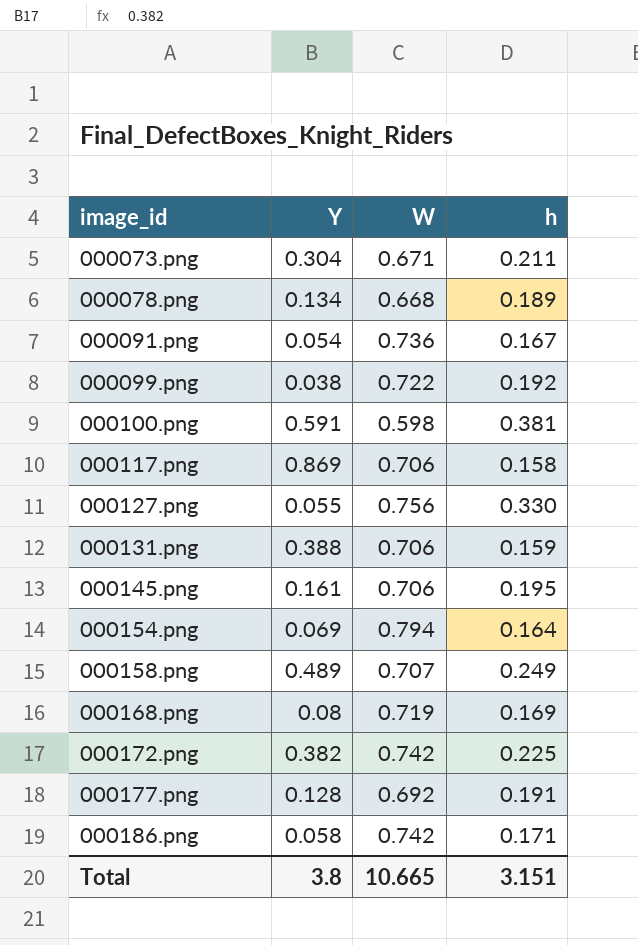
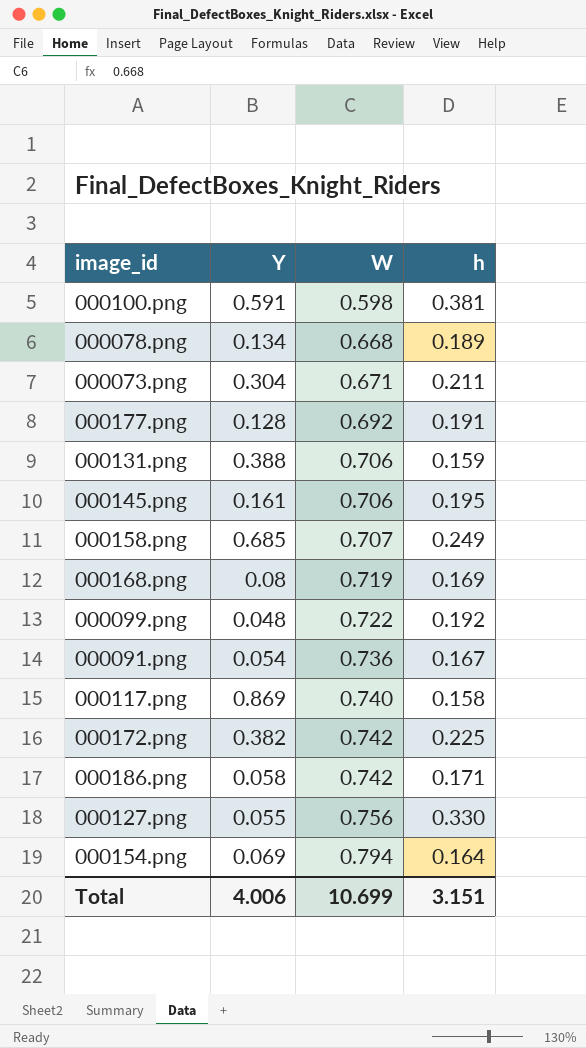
row order: image_id ascending -> W ascending
000158.png | Y: 0.489 -> 0.685
000099.png | Y: 0.038 -> 0.048
000117.png | W: 0.706 -> 0.740
Total | Y: 3.8 -> 4.006
Total | W: 10.665 -> 10.699

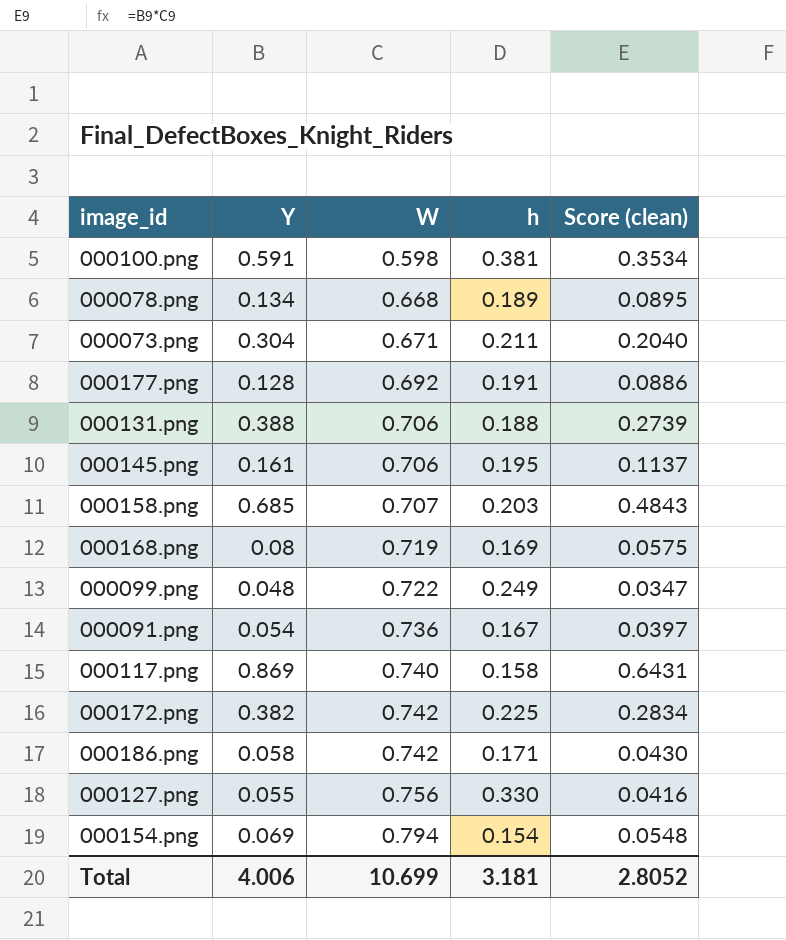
column Score (clean) | formula: none -> [Y] * [W]
000131.png | h: 0.159 -> 0.188
000158.png | h: 0.249 -> 0.203
000099.png | h: 0.192 -> 0.249
000154.png | h: 0.164 -> 0.154
Total | h: 3.151 -> 3.181

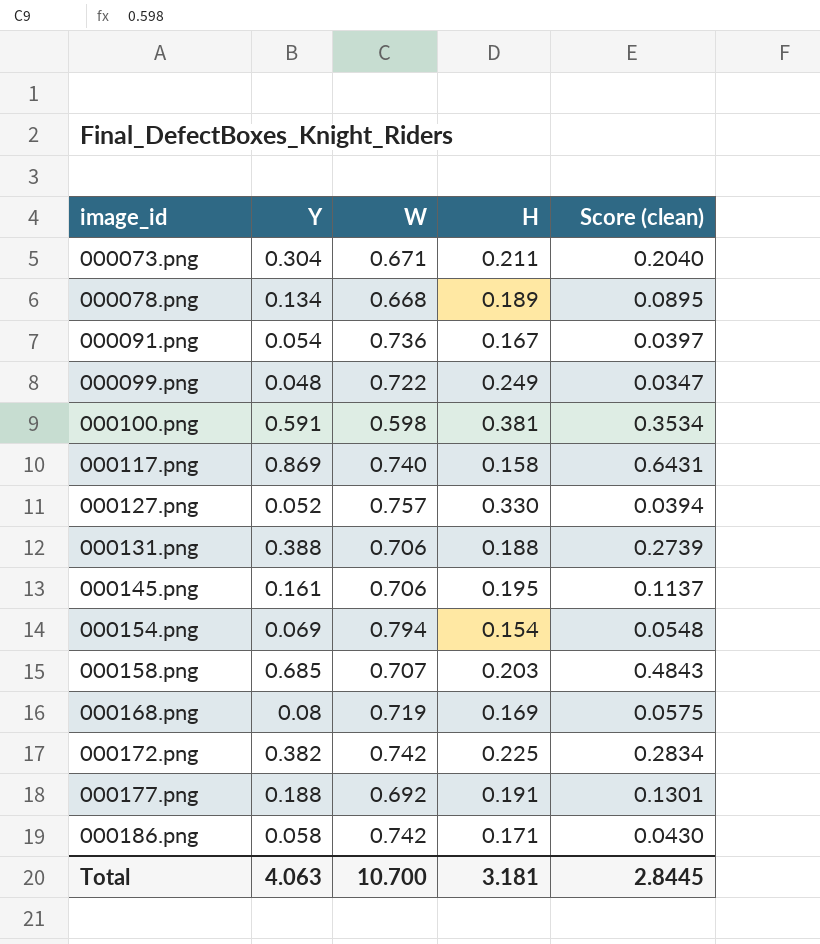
row order: W ascending -> image_id ascending
column name: h -> H
000127.png | Y: 0.055 -> 0.052
000127.png | W: 0.756 -> 0.757
000127.png | Score (clean): 0.0416 -> 0.0394
000177.png | Y: 0.128 -> 0.188
000177.png | Score (clean): 0.0886 -> 0.1301
Total | Y: 4.006 -> 4.063
Total | W: 10.699 -> 10.700
Total | Score (clean): 2.8052 -> 2.8445

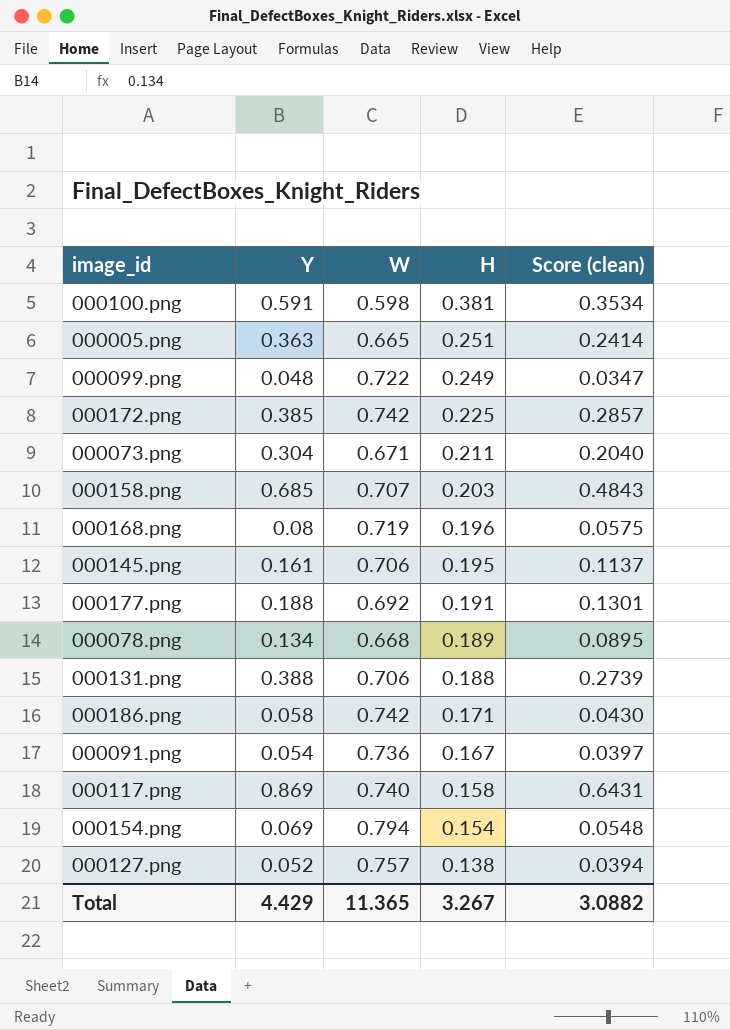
row order: image_id ascending -> H descending
row 000005.png: none -> 0.363 | 0.665 | 0.251 | 0.2414
000172.png | Y: 0.382 -> 0.385
000172.png | Score (clean): 0.2834 -> 0.2857
000168.png | H: 0.169 -> 0.196
000127.png | H: 0.330 -> 0.138
Total | Y: 4.063 -> 4.429
Total | W: 10.700 -> 11.365
Total | H: 3.181 -> 3.267
Total | Score (clean): 2.8445 -> 3.0882

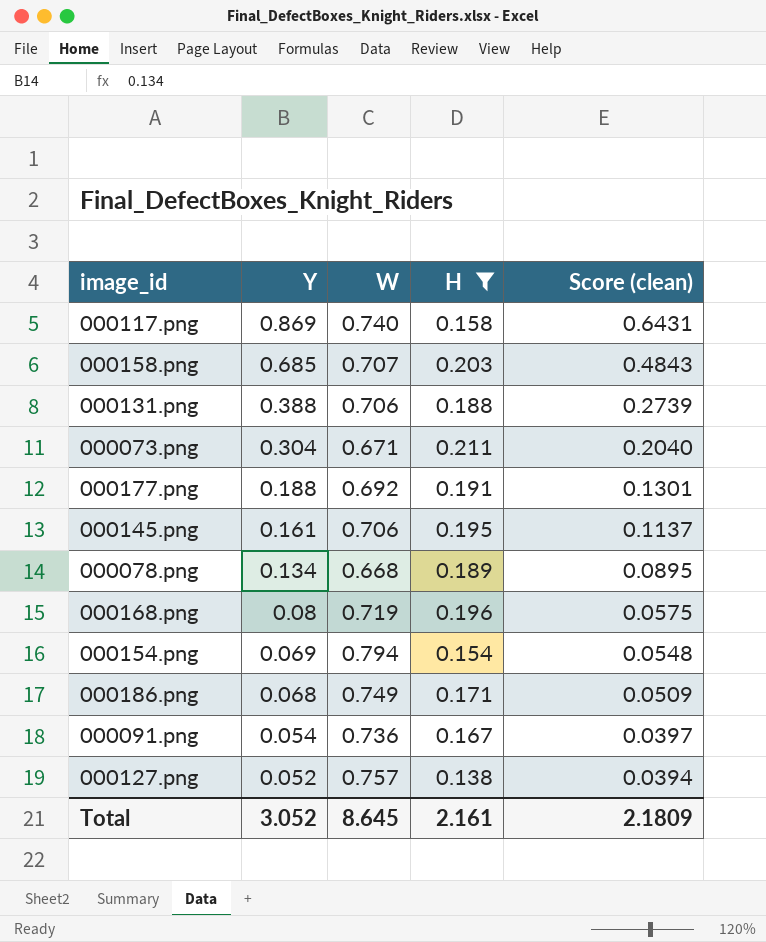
filter: none -> H <= 0.211
row order: H descending -> Y descending
000186.png | Y: 0.058 -> 0.068
000186.png | W: 0.742 -> 0.749
000186.png | Score (clean): 0.0430 -> 0.0509
Total | Y: 4.429 -> 3.052
Total | W: 11.365 -> 8.645
Total | H: 3.267 -> 2.161
Total | Score (clean): 3.0882 -> 2.1809

